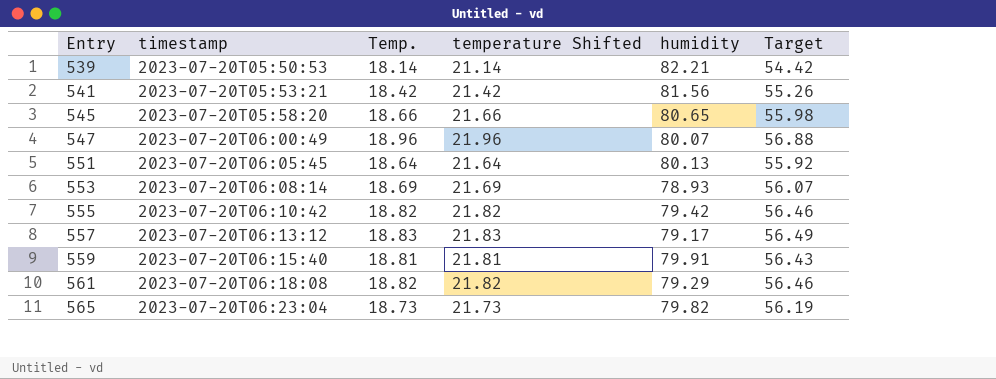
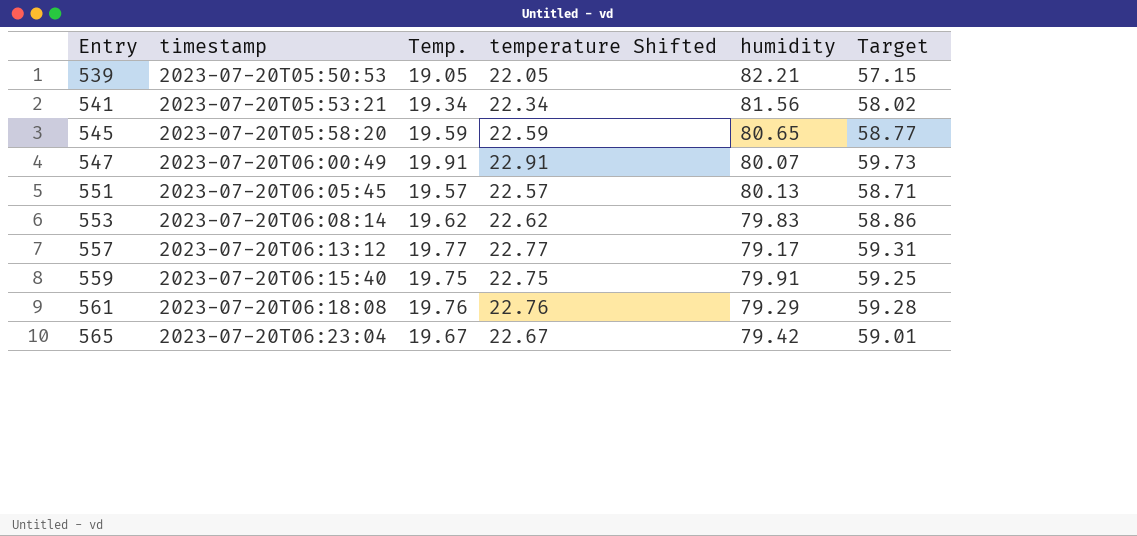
row 555: 2023-07-20T06:10:42 | 18.82 | 21.82 | 79.42 | 56.46 -> none
539 | Temp.: 18.14 -> 19.05
539 | temperature Shifted: 21.14 -> 22.05
539 | Target: 54.42 -> 57.15
541 | Temp.: 18.42 -> 19.34
541 | temperature Shifted: 21.42 -> 22.34
541 | Target: 55.26 -> 58.02
545 | Temp.: 18.66 -> 19.59
545 | temperature Shifted: 21.66 -> 22.59
545 | Target: 55.98 -> 58.77
547 | Temp.: 18.96 -> 19.91
547 | temperature Shifted: 21.96 -> 22.91
547 | Target: 56.88 -> 59.73
551 | Temp.: 18.64 -> 19.57
551 | temperature Shifted: 21.64 -> 22.57
551 | Target: 55.92 -> 58.71
553 | Temp.: 18.69 -> 19.62
553 | temperature Shifted: 21.69 -> 22.62
553 | humidity: 78.93 -> 79.83
553 | Target: 56.07 -> 58.86
557 | Temp.: 18.83 -> 19.77
557 | temperature Shifted: 21.83 -> 22.77
557 | Target: 56.49 -> 59.31
559 | Temp.: 18.81 -> 19.75
559 | temperature Shifted: 21.81 -> 22.75
559 | Target: 56.43 -> 59.25
561 | Temp.: 18.82 -> 19.76
561 | temperature Shifted: 21.82 -> 22.76
561 | Target: 56.46 -> 59.28
565 | Temp.: 18.73 -> 19.67
565 | temperature Shifted: 21.73 -> 22.67
565 | humidity: 79.82 -> 79.42
565 | Target: 56.19 -> 59.01

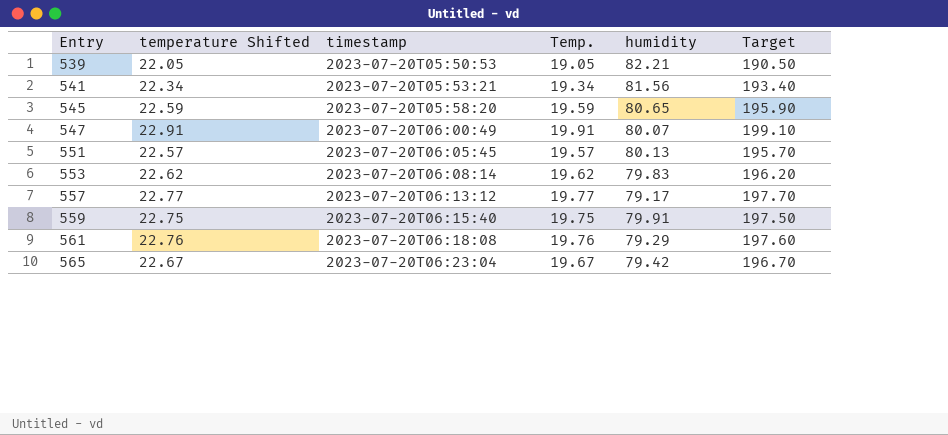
column temperature Shifted | position: 4 -> 2
column Target | formula: [Temp.] * 3 -> [Temp.] * 10

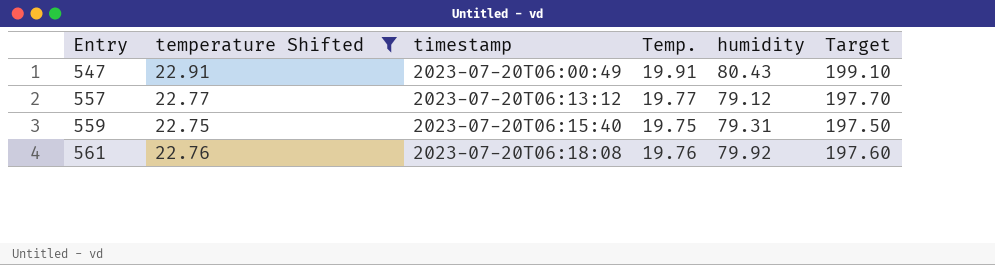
filter: none -> temperature Shifted >= 22.75
547 | humidity: 80.07 -> 80.43
557 | humidity: 79.17 -> 79.12
559 | humidity: 79.91 -> 79.31
561 | humidity: 79.29 -> 79.92

